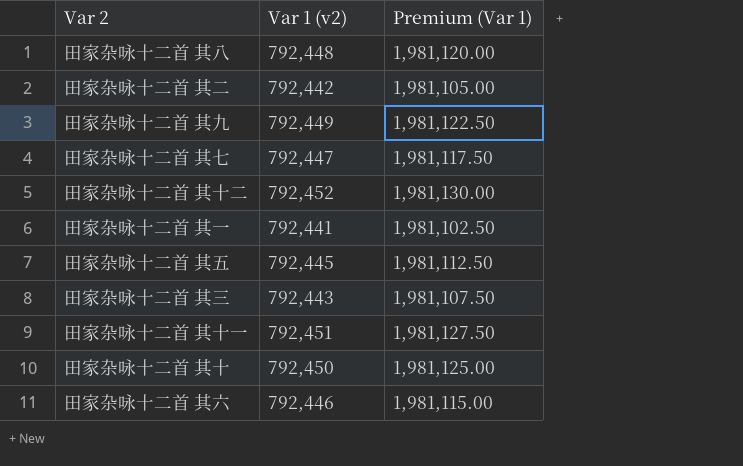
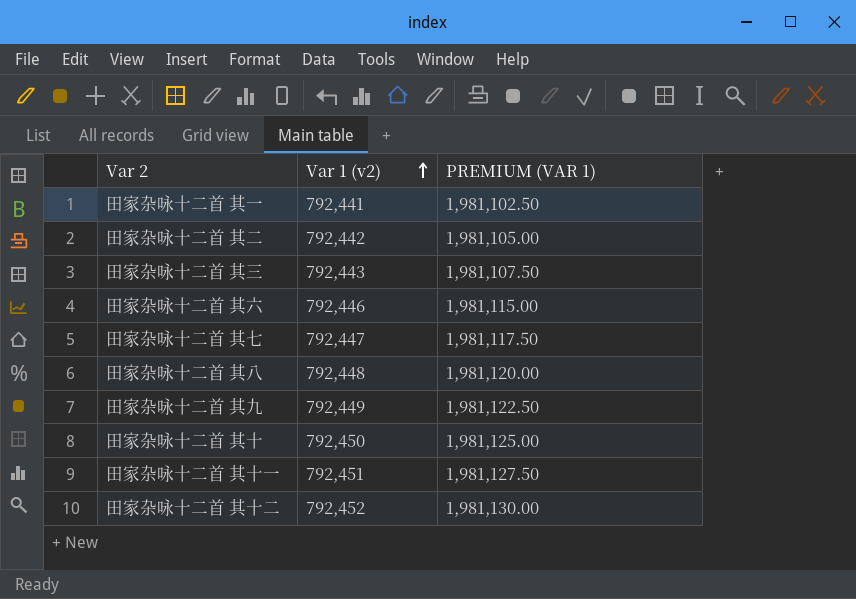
row order: none -> Var 1 (v2) ascending
column name: Premium (Var 1) -> PREMIUM (VAR 1)
row 田家杂咏十二首 其五: 792,445 | 1,981,112.50 -> none

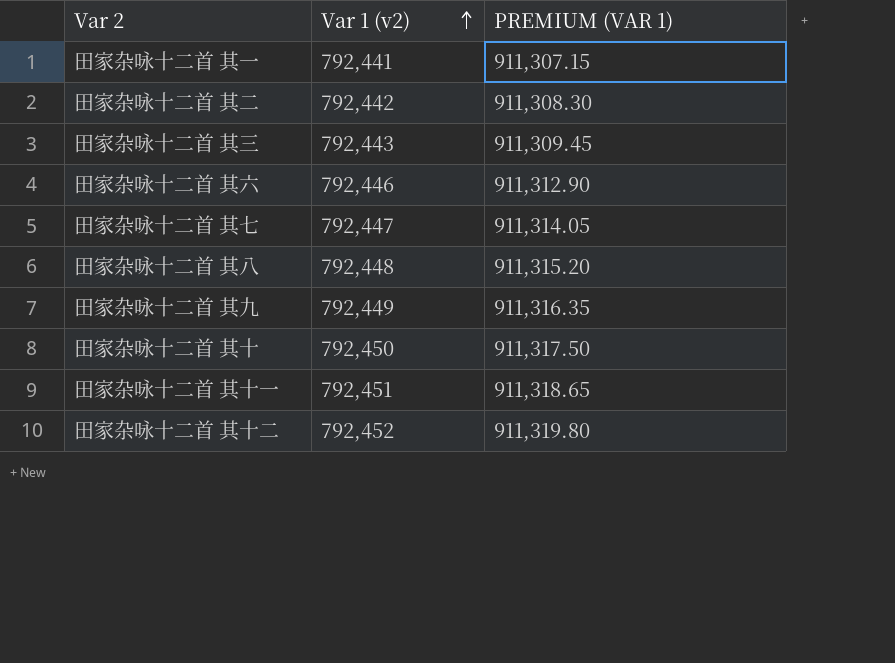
column PREMIUM (VAR 1) | formula: [Var 1 (v2)] * 2.5 -> [Var 1 (v2)] * 1.15

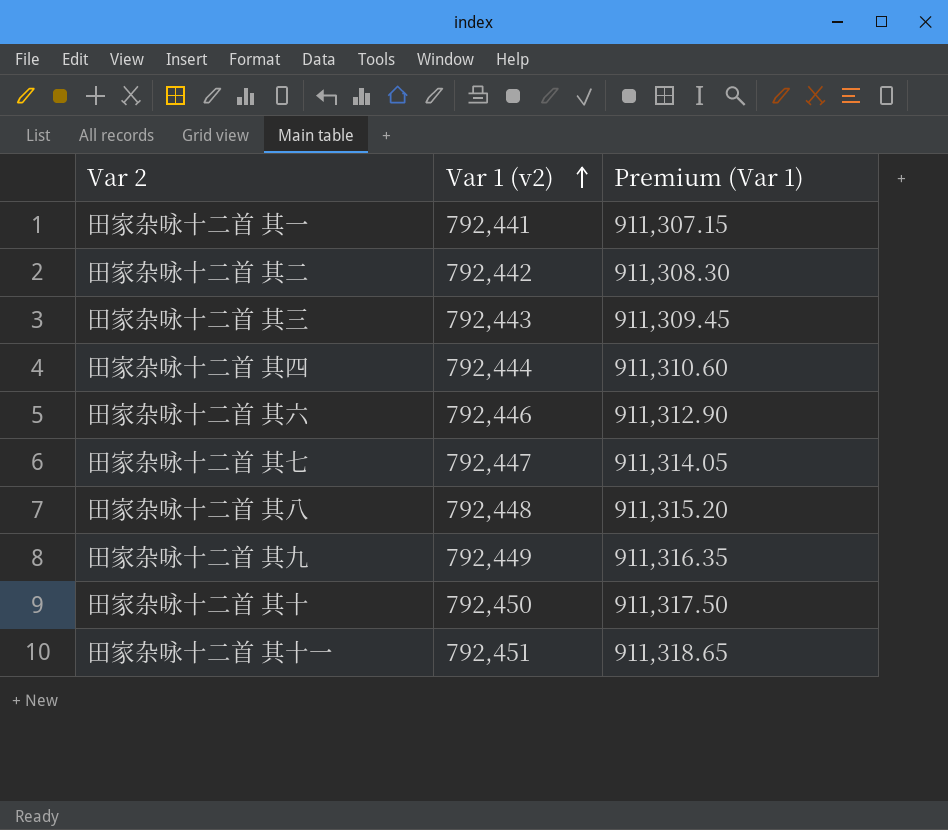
column name: PREMIUM (VAR 1) -> Premium (Var 1)
row 田家杂咏十二首 其十二: 792,452 | 911,319.80 -> none
row 田家杂咏十二首 其四: none -> 792,444 | 911,310.60

